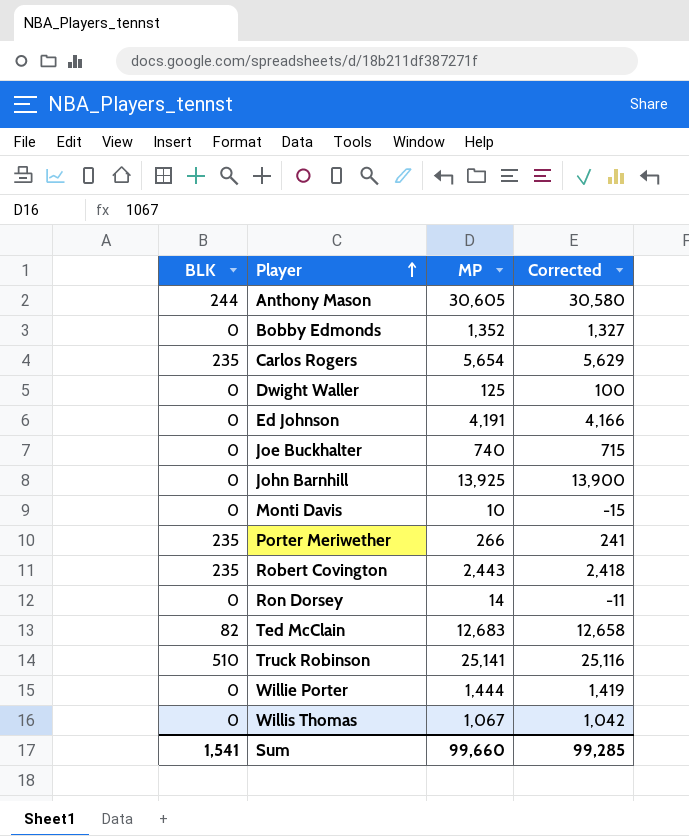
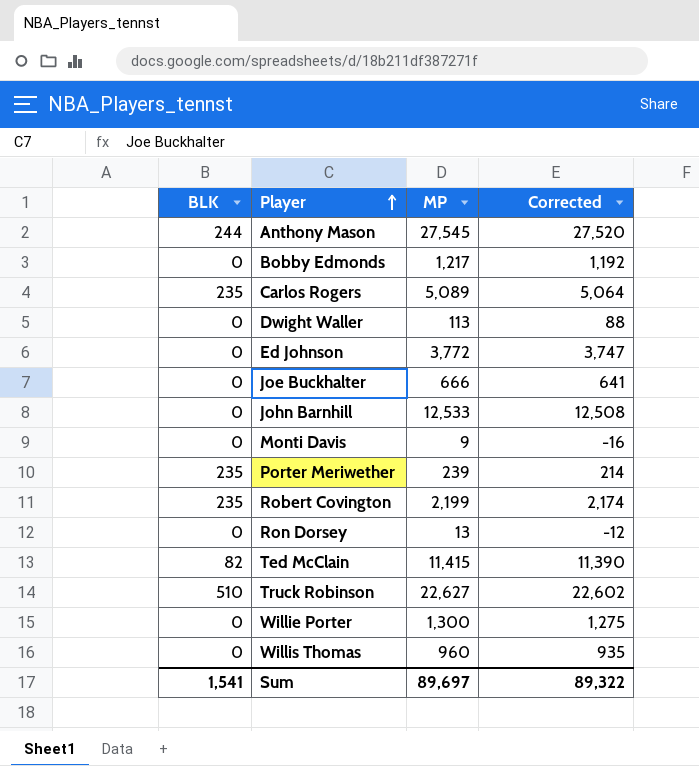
Anthony Mason | MP: 30,605 -> 27,545
Anthony Mason | Corrected: 30,580 -> 27,520
Bobby Edmonds | MP: 1,352 -> 1,217
Bobby Edmonds | Corrected: 1,327 -> 1,192
Carlos Rogers | MP: 5,654 -> 5,089
Carlos Rogers | Corrected: 5,629 -> 5,064
Dwight Waller | MP: 125 -> 113
Dwight Waller | Corrected: 100 -> 88
Ed Johnson | MP: 4,191 -> 3,772
Ed Johnson | Corrected: 4,166 -> 3,747
Joe Buckhalter | MP: 740 -> 666
Joe Buckhalter | Corrected: 715 -> 641
John Barnhill | MP: 13,925 -> 12,533
John Barnhill | Corrected: 13,900 -> 12,508
Monti Davis | MP: 10 -> 9
Monti Davis | Corrected: -15 -> -16
Porter Meriwether | MP: 266 -> 239
Porter Meriwether | Corrected: 241 -> 214
Robert Covington | MP: 2,443 -> 2,199
Robert Covington | Corrected: 2,418 -> 2,174
Ron Dorsey | MP: 14 -> 13
Ron Dorsey | Corrected: -11 -> -12
Ted McClain | MP: 12,683 -> 11,415
Ted McClain | Corrected: 12,658 -> 11,390
Truck Robinson | MP: 25,141 -> 22,627
Truck Robinson | Corrected: 25,116 -> 22,602
Willie Porter | MP: 1,444 -> 1,300
Willie Porter | Corrected: 1,419 -> 1,275
Willis Thomas | MP: 1,067 -> 960
Willis Thomas | Corrected: 1,042 -> 935
Sum | MP: 99,660 -> 89,697
Sum | Corrected: 99,285 -> 89,322

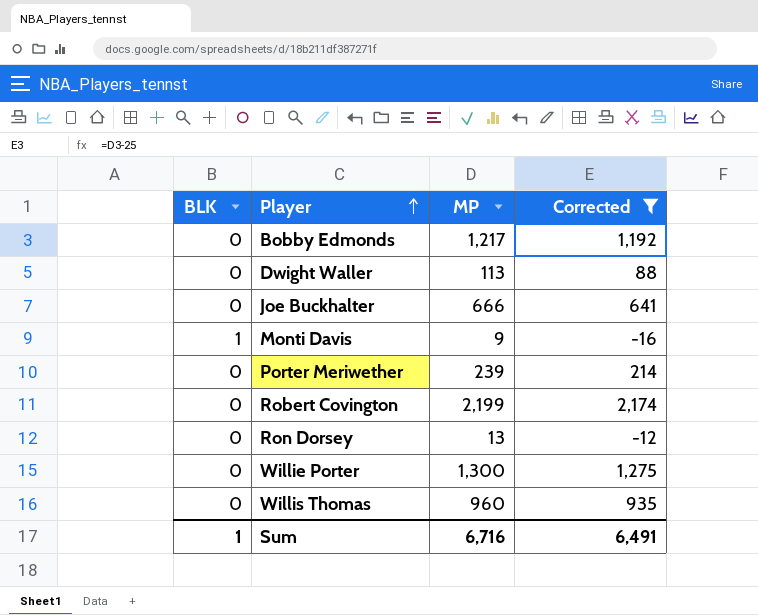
filter: none -> Corrected <= 2,174
Monti Davis | BLK: 0 -> 1
Porter Meriwether | BLK: 235 -> 0
Robert Covington | BLK: 235 -> 0
Sum | BLK: 1,541 -> 1
Sum | MP: 89,697 -> 6,716
Sum | Corrected: 89,322 -> 6,491

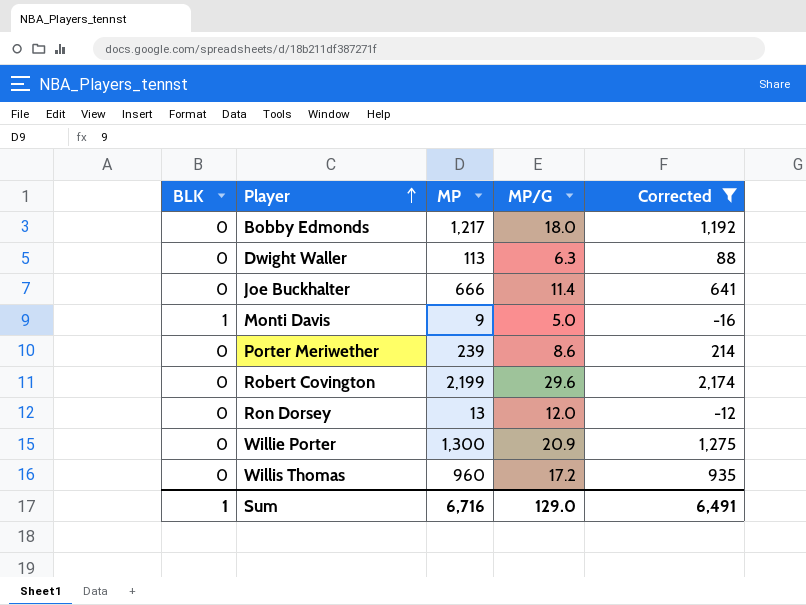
column MP/G | position: none -> 4

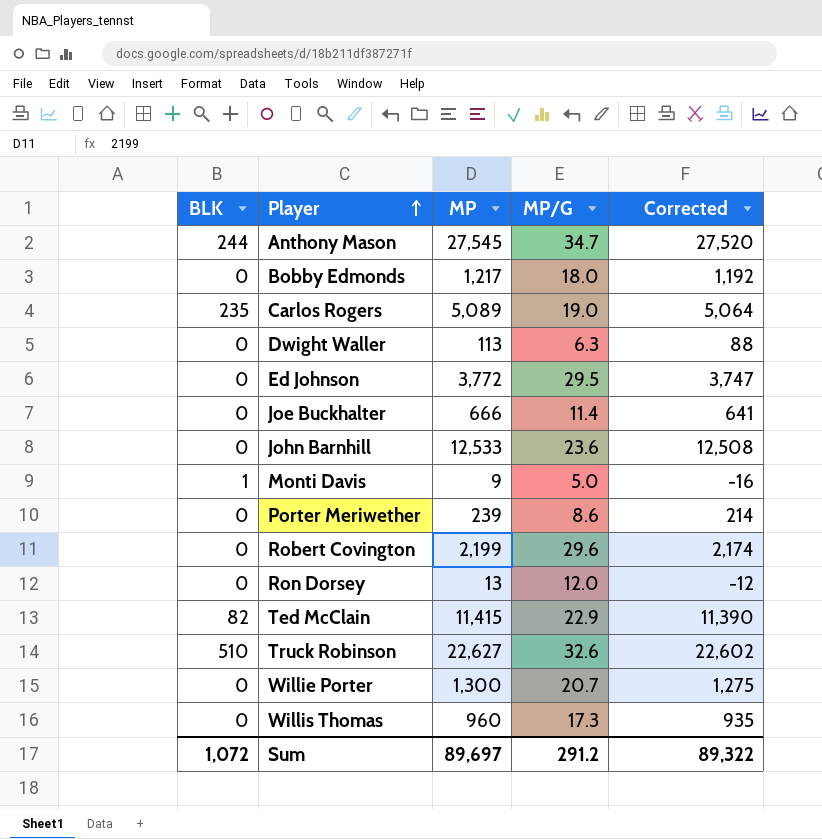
filter: Corrected <= 2,174 -> none
Willie Porter | MP/G: 20.9 -> 20.7
Willis Thomas | MP/G: 17.2 -> 17.3
Sum | BLK: 1 -> 1,072
Sum | MP: 6,716 -> 89,697
Sum | MP/G: 129.0 -> 291.2
Sum | Corrected: 6,491 -> 89,322

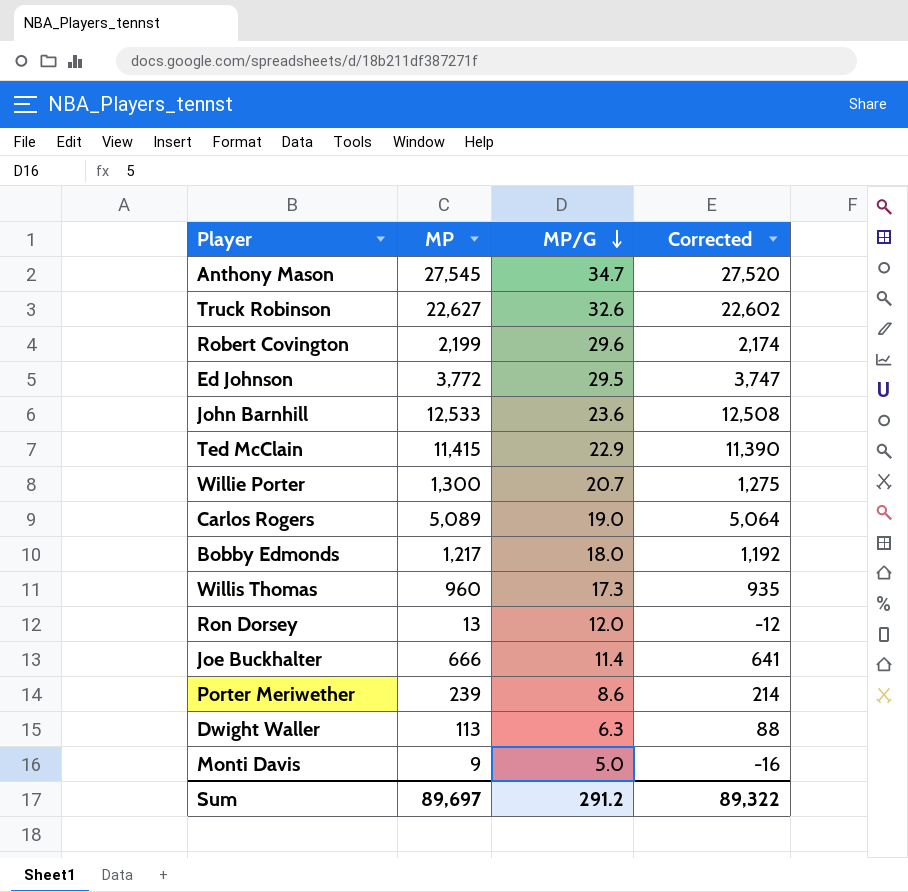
row order: Player ascending -> MP/G descending
column BLK | position: 1 -> none

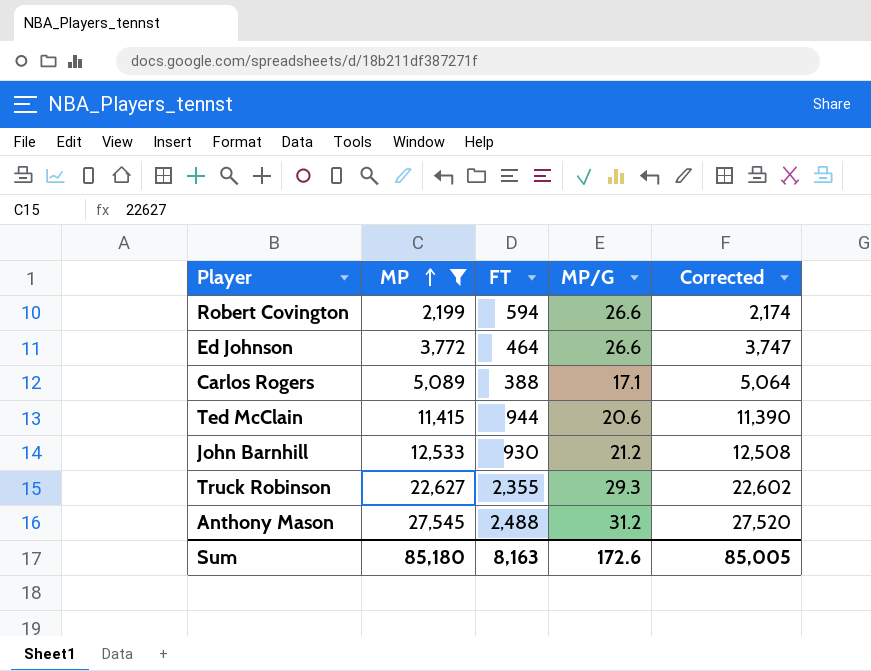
filter: none -> MP >= 2,199
row order: MP/G descending -> MP ascending
column FT | position: none -> 3
Robert Covington | MP/G: 29.6 -> 26.6
Ed Johnson | MP/G: 29.5 -> 26.6
Carlos Rogers | MP/G: 19.0 -> 17.1
Ted McClain | MP/G: 22.9 -> 20.6
John Barnhill | MP/G: 23.6 -> 21.2
Truck Robinson | MP/G: 32.6 -> 29.3
Anthony Mason | MP/G: 34.7 -> 31.2
Sum | MP: 89,697 -> 85,180
Sum | MP/G: 291.2 -> 172.6
Sum | Corrected: 89,322 -> 85,005

